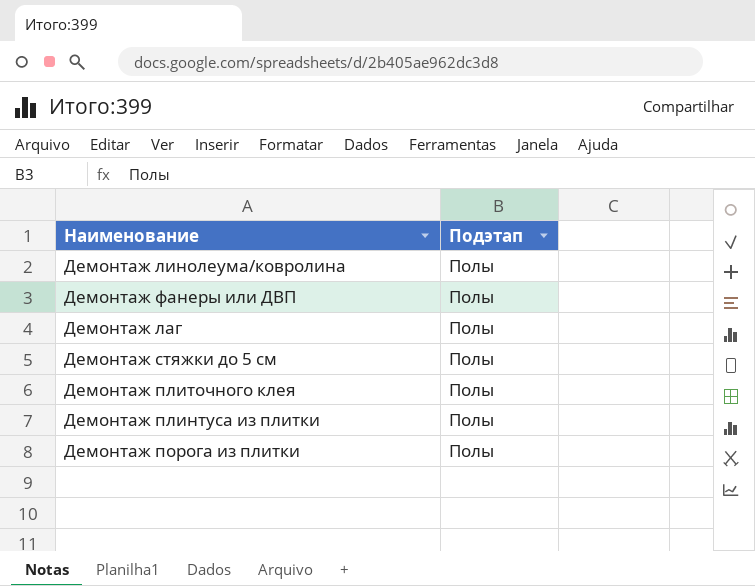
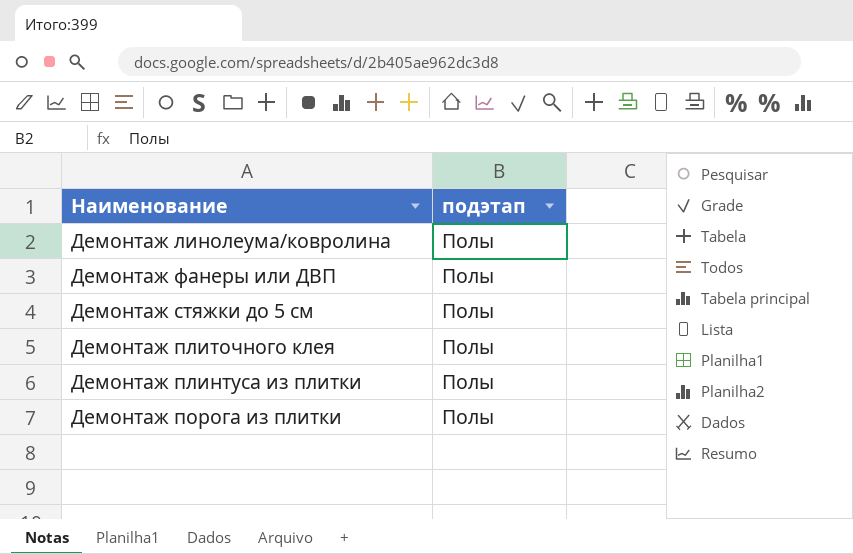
column name: Подэтап -> подэтап
row Демонтаж лаг: Полы -> none

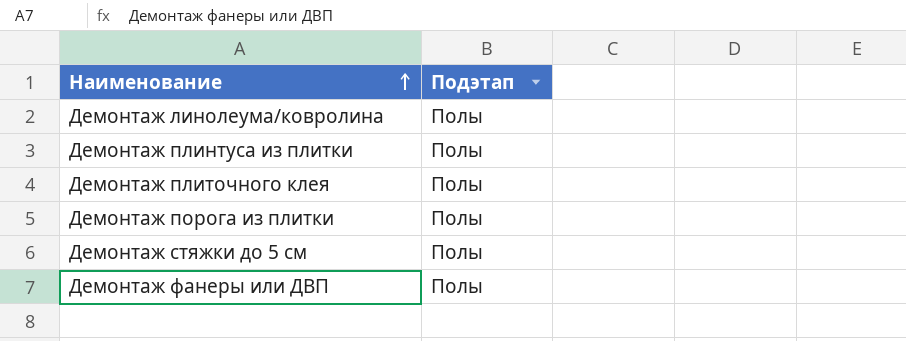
row order: none -> Наименование ascending
column name: подэтап -> Подэтап

